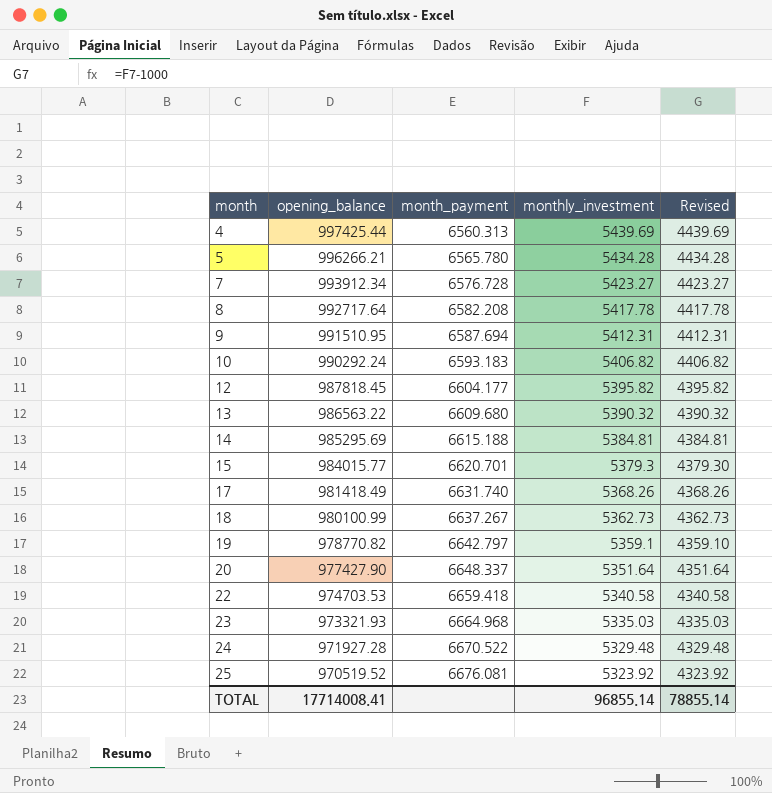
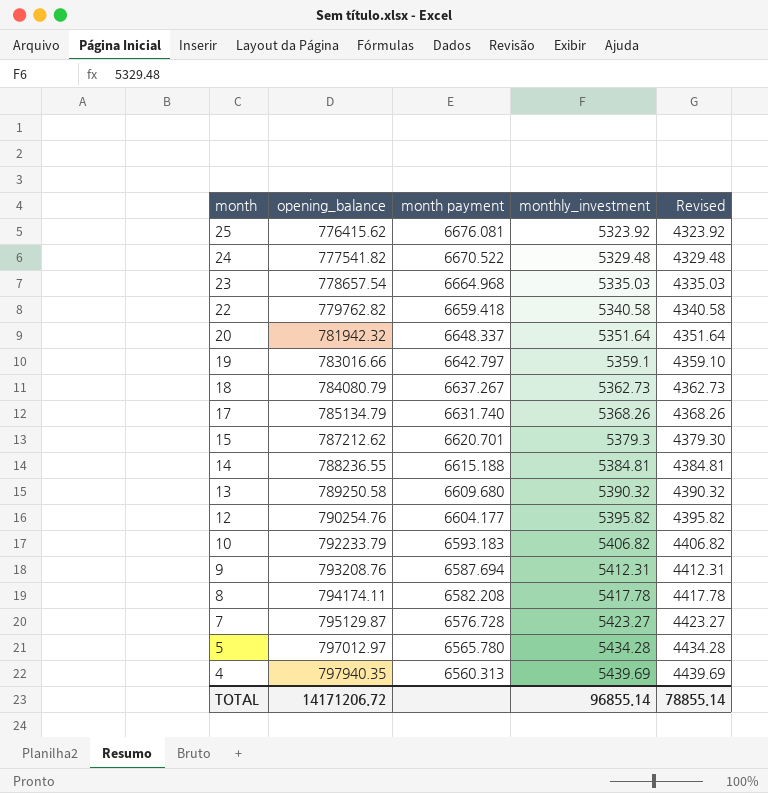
row order: month ascending -> month descending
column name: month_payment -> month payment
25 | opening_balance: 970519.52 -> 776415.62
24 | opening_balance: 971927.28 -> 777541.82
23 | opening_balance: 973321.93 -> 778657.54
22 | opening_balance: 974703.53 -> 779762.82
20 | opening_balance: 977427.90 -> 781942.32
19 | opening_balance: 978770.82 -> 783016.66
18 | opening_balance: 980100.99 -> 784080.79
17 | opening_balance: 981418.49 -> 785134.79
15 | opening_balance: 984015.77 -> 787212.62
14 | opening_balance: 985295.69 -> 788236.55
13 | opening_balance: 986563.22 -> 789250.58
12 | opening_balance: 987818.45 -> 790254.76
10 | opening_balance: 990292.24 -> 792233.79
9 | opening_balance: 991510.95 -> 793208.76
8 | opening_balance: 992717.64 -> 794174.11
7 | opening_balance: 993912.34 -> 795129.87
5 | opening_balance: 996266.21 -> 797012.97
4 | opening_balance: 997425.44 -> 797940.35
TOTAL | opening_balance: 17714008.41 -> 14171206.72

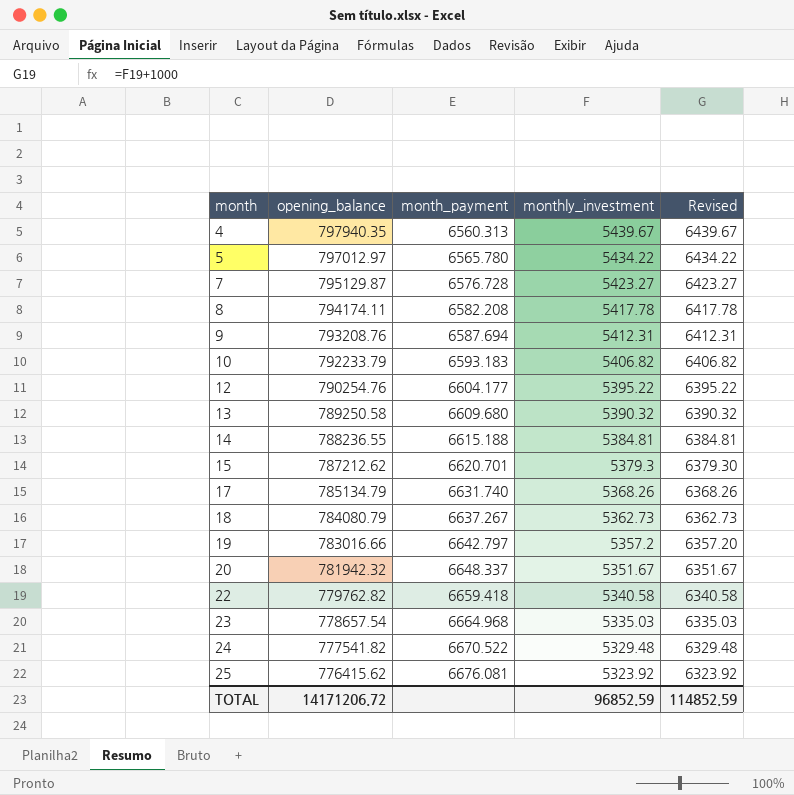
row order: month descending -> month ascending
column name: month payment -> month_payment
column Revised | formula: [monthly_investment] - 1000 -> [monthly_investment] + 1000
4 | monthly_investment: 5439.69 -> 5439.67
5 | monthly_investment: 5434.28 -> 5434.22
12 | monthly_investment: 5395.82 -> 5395.22
19 | monthly_investment: 5359.1 -> 5357.2
20 | monthly_investment: 5351.64 -> 5351.67
TOTAL | monthly_investment: 96855.14 -> 96852.59
TOTAL | Revised: 78855.14 -> 114852.59

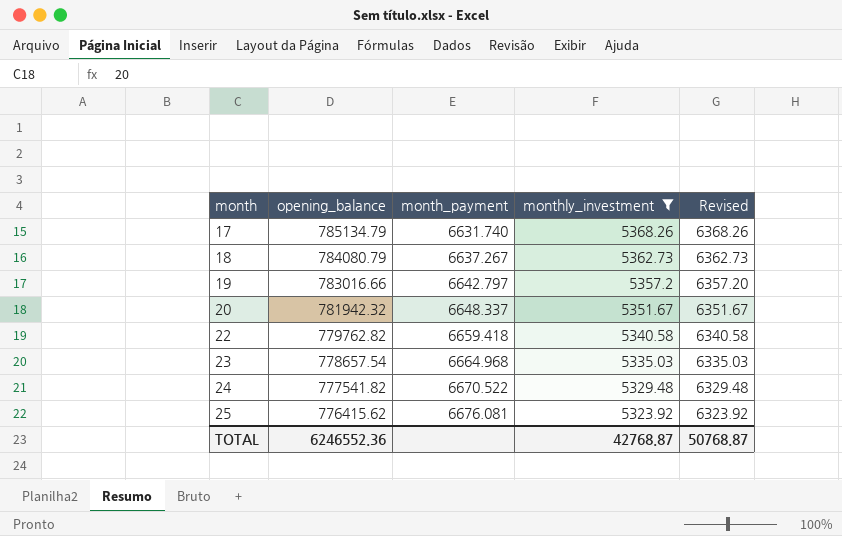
filter: none -> monthly_investment <= 5368.26
TOTAL | opening_balance: 14171206.72 -> 6246552.36
TOTAL | monthly_investment: 96852.59 -> 42768.87
TOTAL | Revised: 114852.59 -> 50768.87

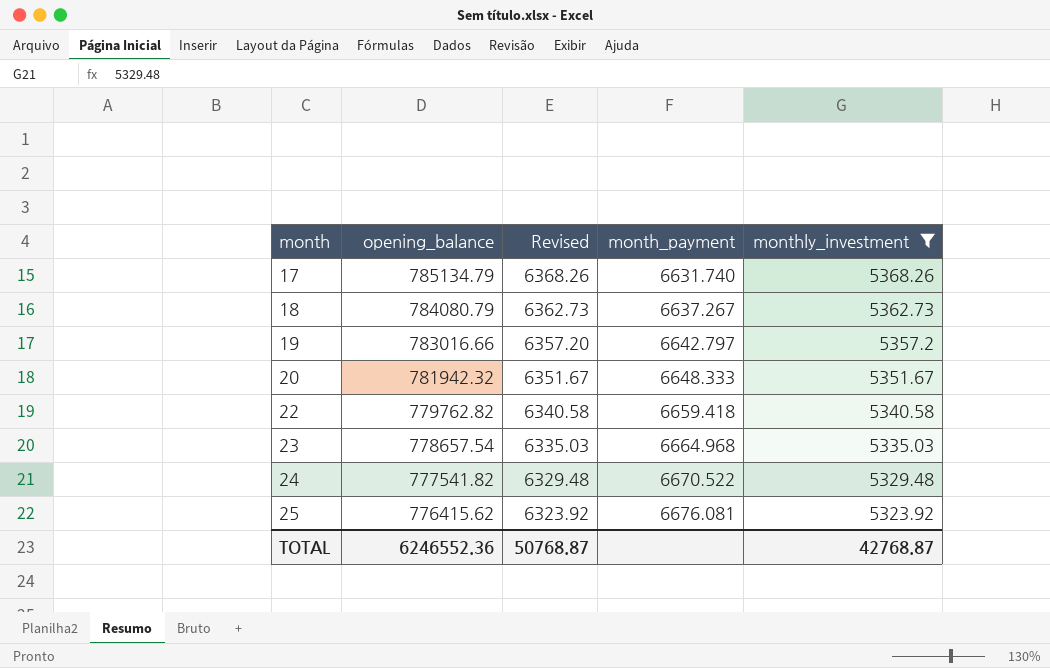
column Revised | position: 5 -> 3
20 | month_payment: 6648.337 -> 6648.333

